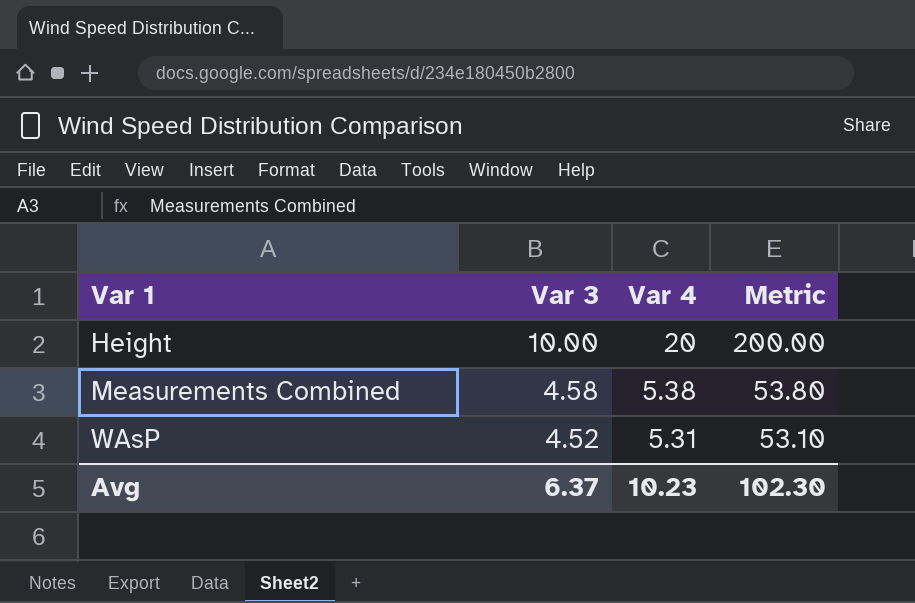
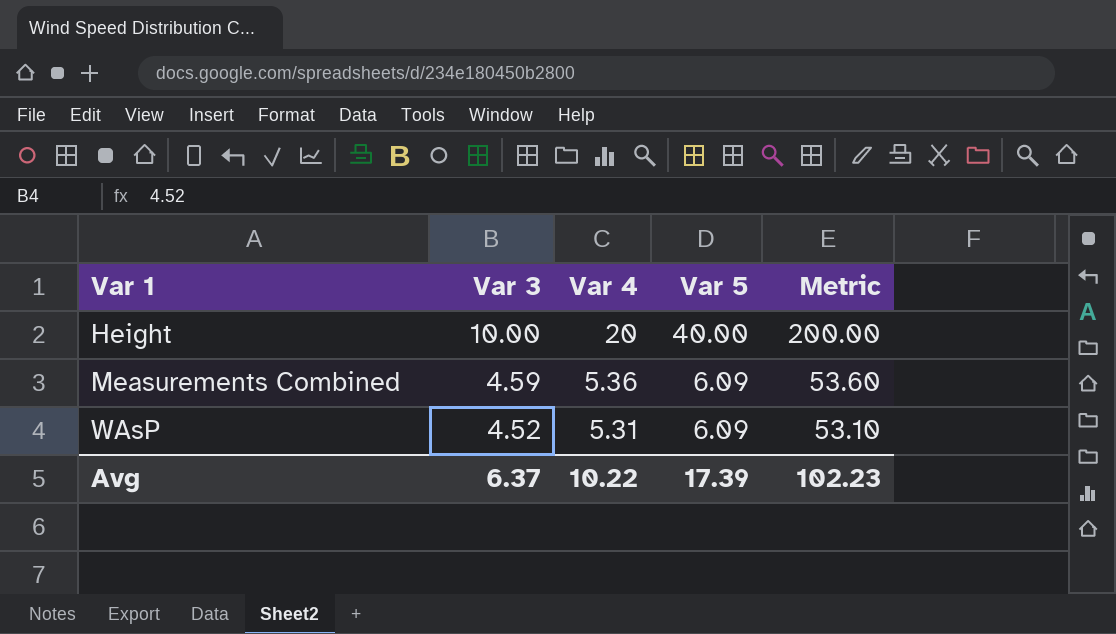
column Var 5 | position: none -> 4
Measurements Combined | Var 3: 4.58 -> 4.59
Measurements Combined | Var 4: 5.38 -> 5.36
Measurements Combined | Metric: 53.80 -> 53.60
Avg | Var 4: 10.23 -> 10.22
Avg | Metric: 102.30 -> 102.23

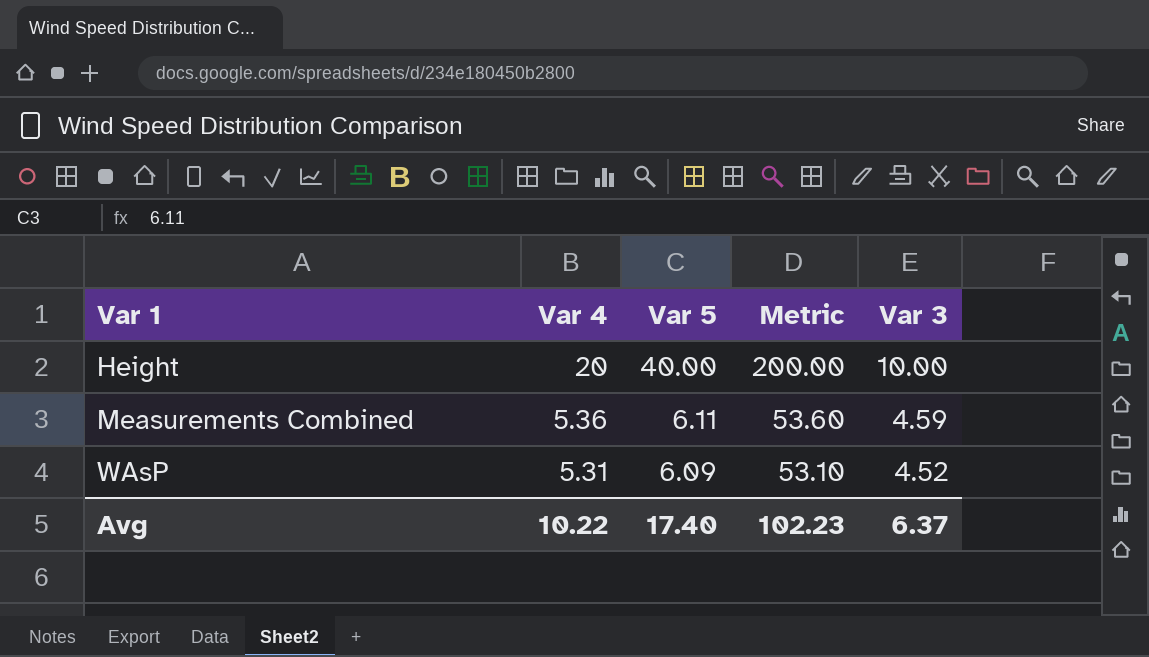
column Var 3 | position: 2 -> 5
Measurements Combined | Var 5: 6.09 -> 6.11
Avg | Var 5: 17.39 -> 17.40

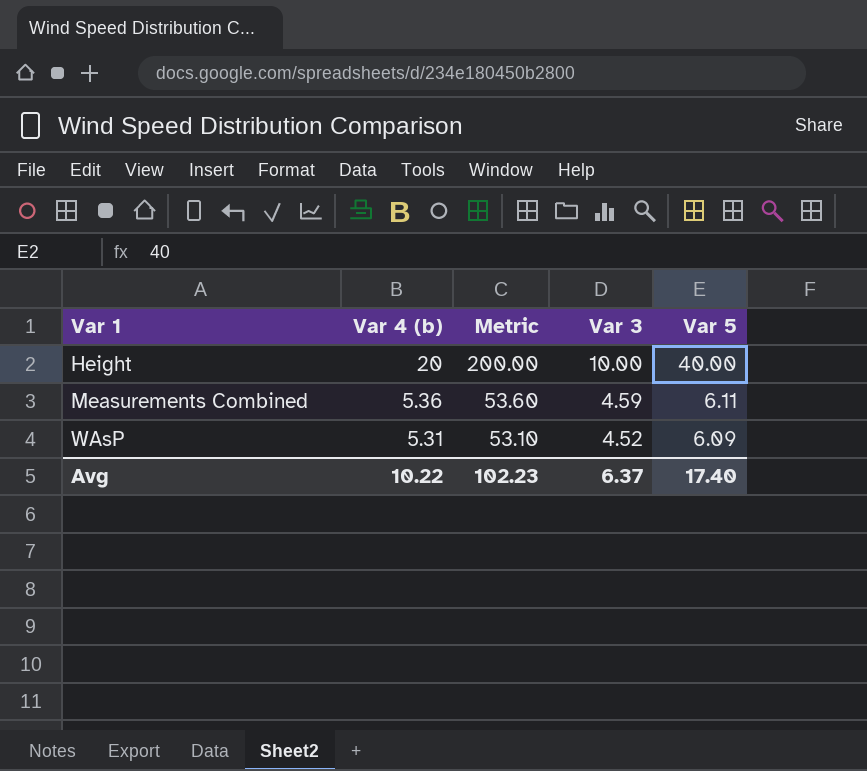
column name: Var 4 -> Var 4 (b)
column Var 5 | position: 3 -> 5

